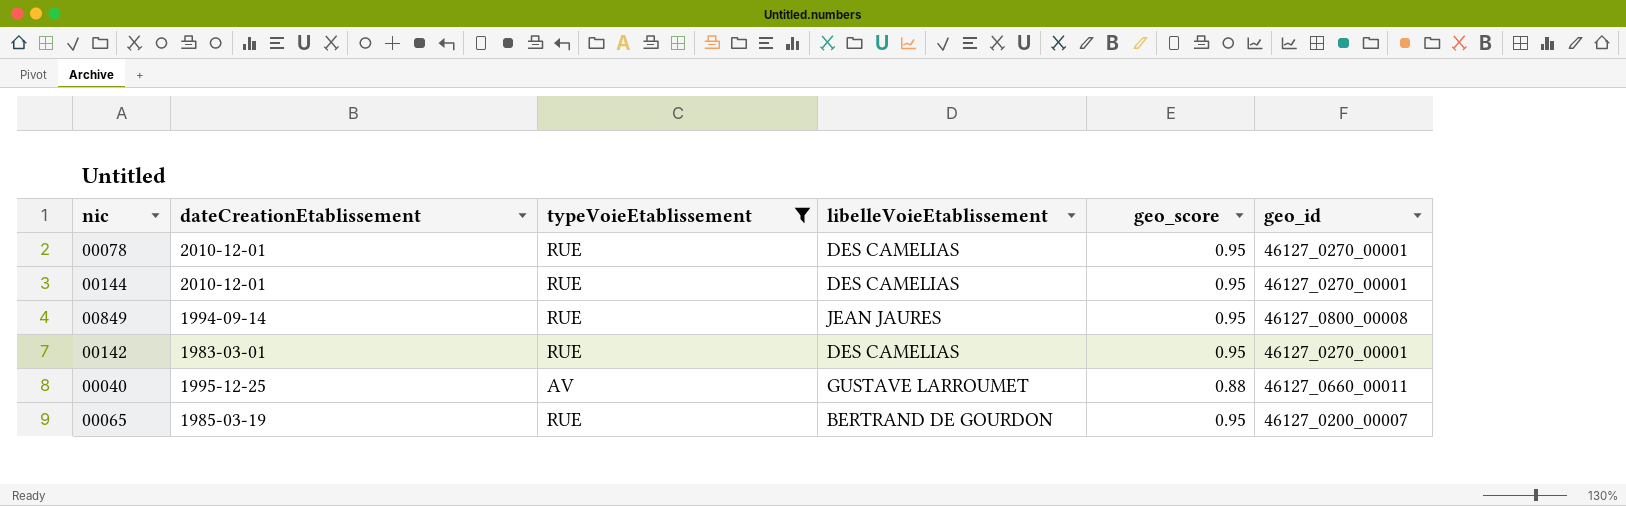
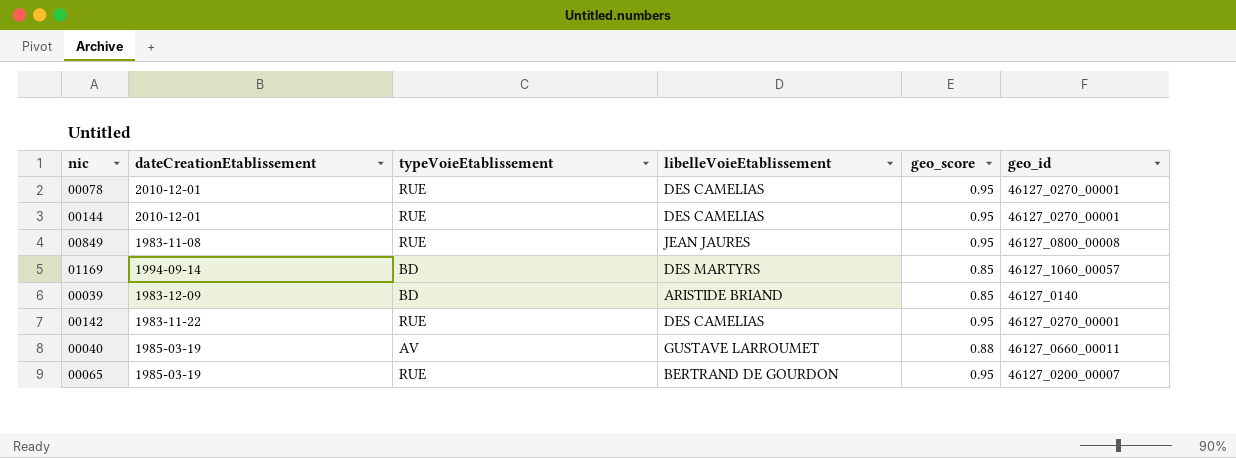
filter: typeVoieEtablissement != BD -> none
00849 | dateCreationEtablissement: 1994-09-14 -> 1983-11-08
00142 | dateCreationEtablissement: 1983-03-01 -> 1983-11-22
00040 | dateCreationEtablissement: 1995-12-25 -> 1985-03-19

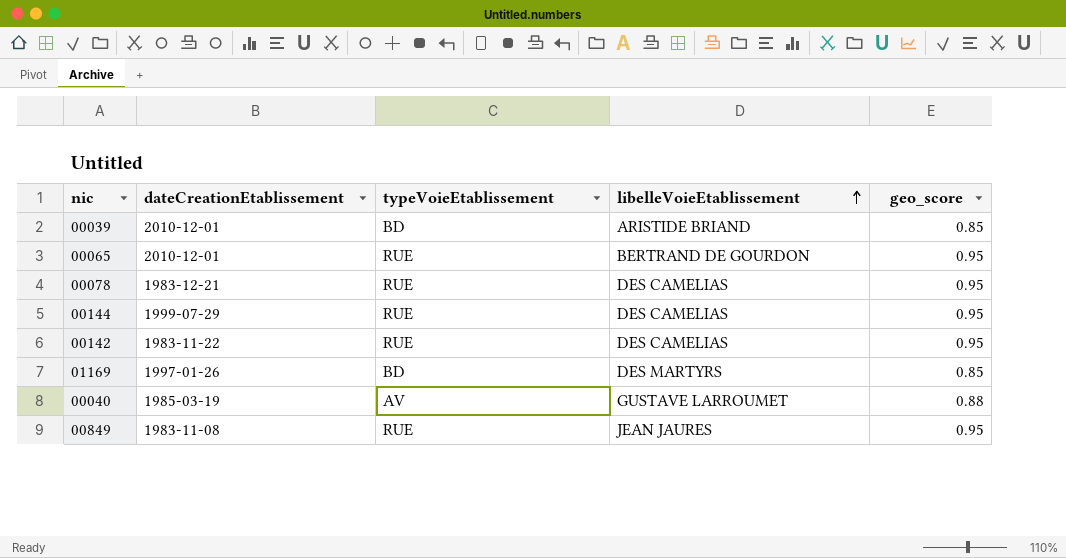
row order: none -> libelleVoieEtablissement ascending
column geo_id | position: 6 -> none
00039 | dateCreationEtablissement: 1983-12-09 -> 2010-12-01
00065 | dateCreationEtablissement: 1985-03-19 -> 2010-12-01
00078 | dateCreationEtablissement: 2010-12-01 -> 1983-12-21
00144 | dateCreationEtablissement: 2010-12-01 -> 1999-07-29
01169 | dateCreationEtablissement: 1994-09-14 -> 1997-01-26

